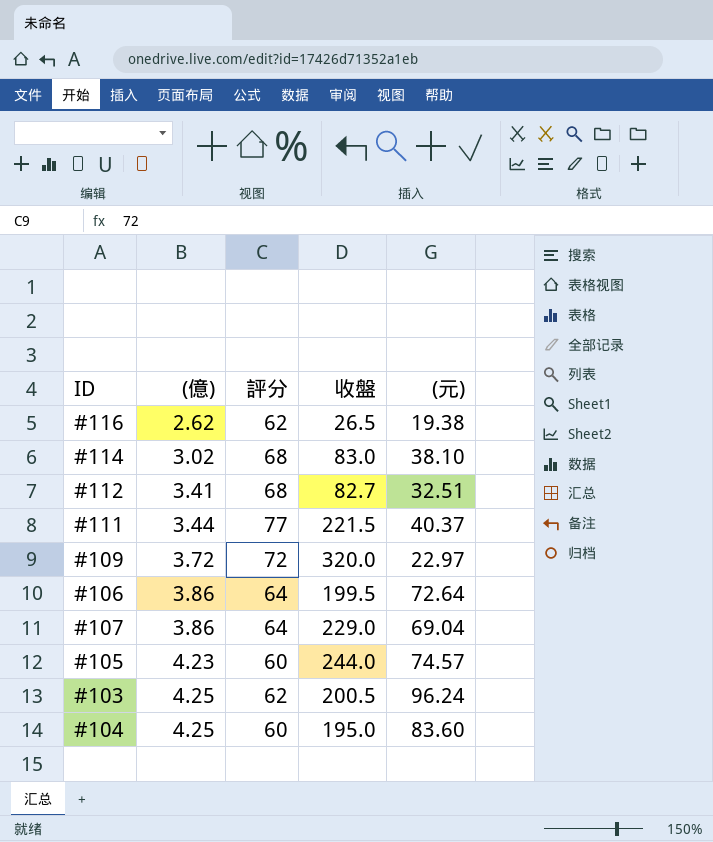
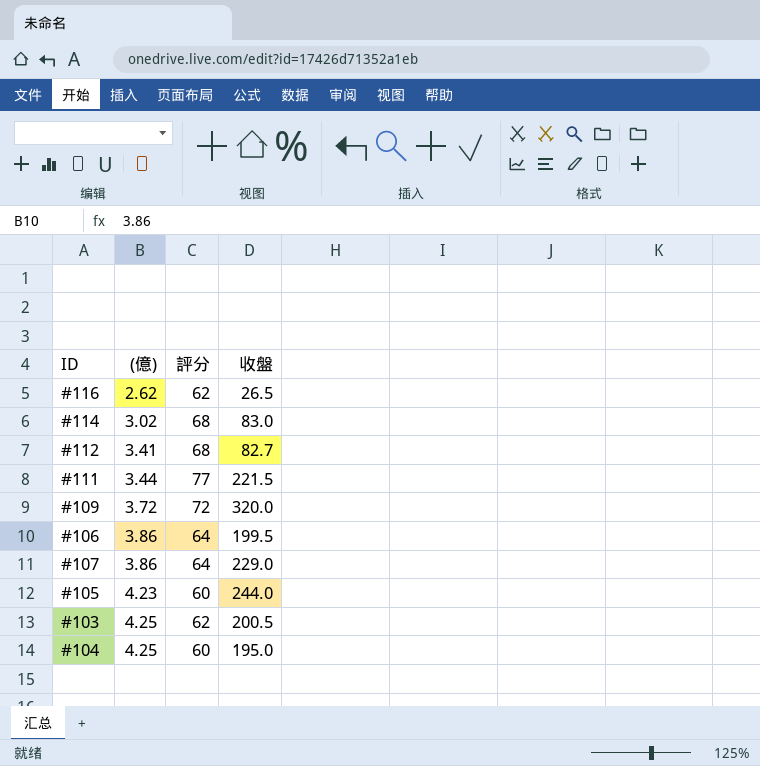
column (元) | position: 5 -> none

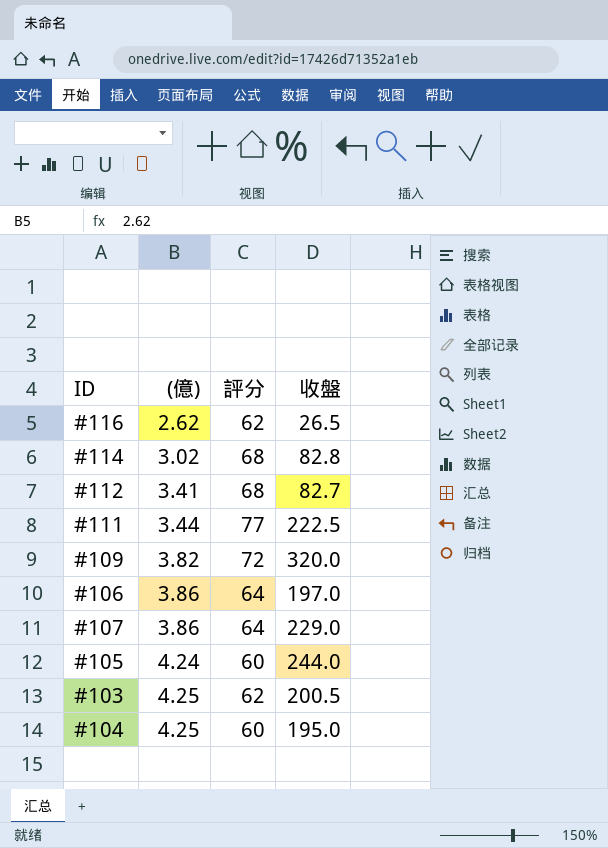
#114 | 收盤: 83.0 -> 82.8
#111 | 收盤: 221.5 -> 222.5
#109 | (億): 3.72 -> 3.82
#106 | 收盤: 199.5 -> 197.0
#105 | (億): 4.23 -> 4.24

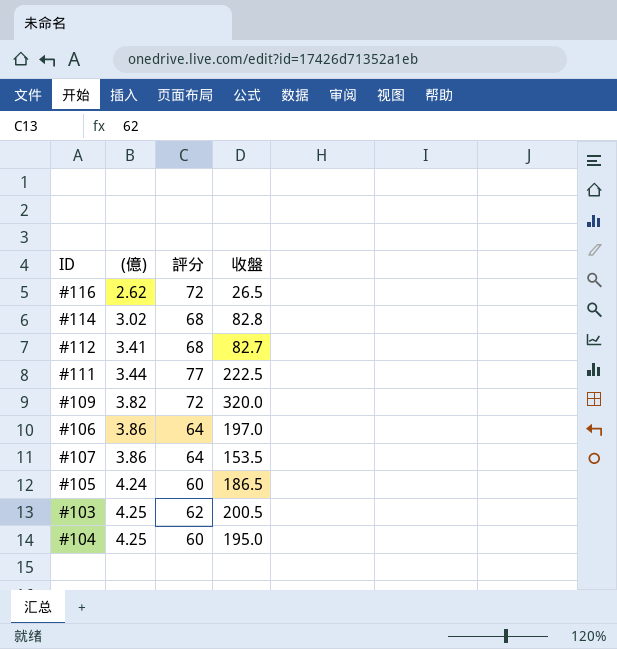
#116 | 評分: 62 -> 72
#107 | 收盤: 229.0 -> 153.5
#105 | 收盤: 244.0 -> 186.5

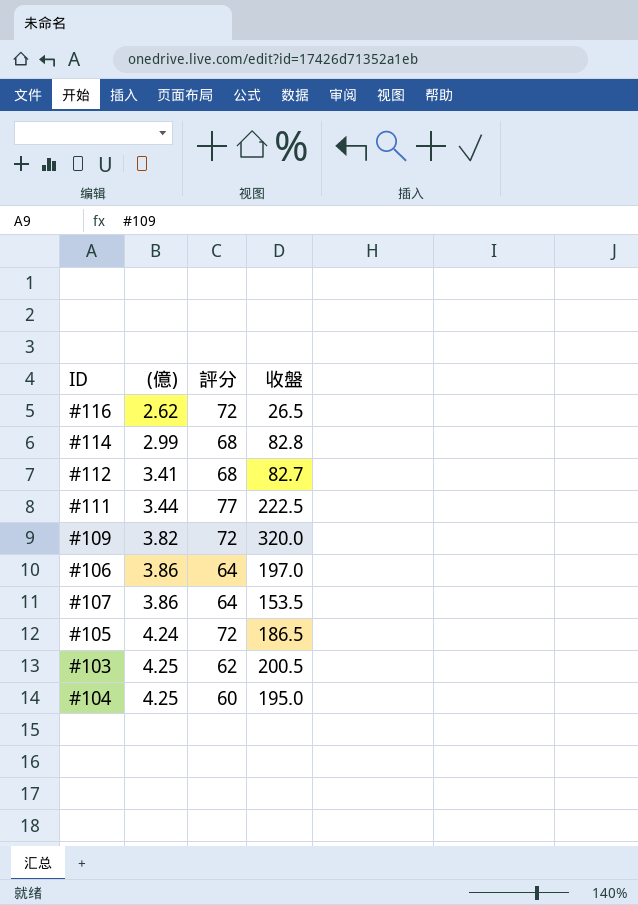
#114 | (億): 3.02 -> 2.99
#105 | 評分: 60 -> 72

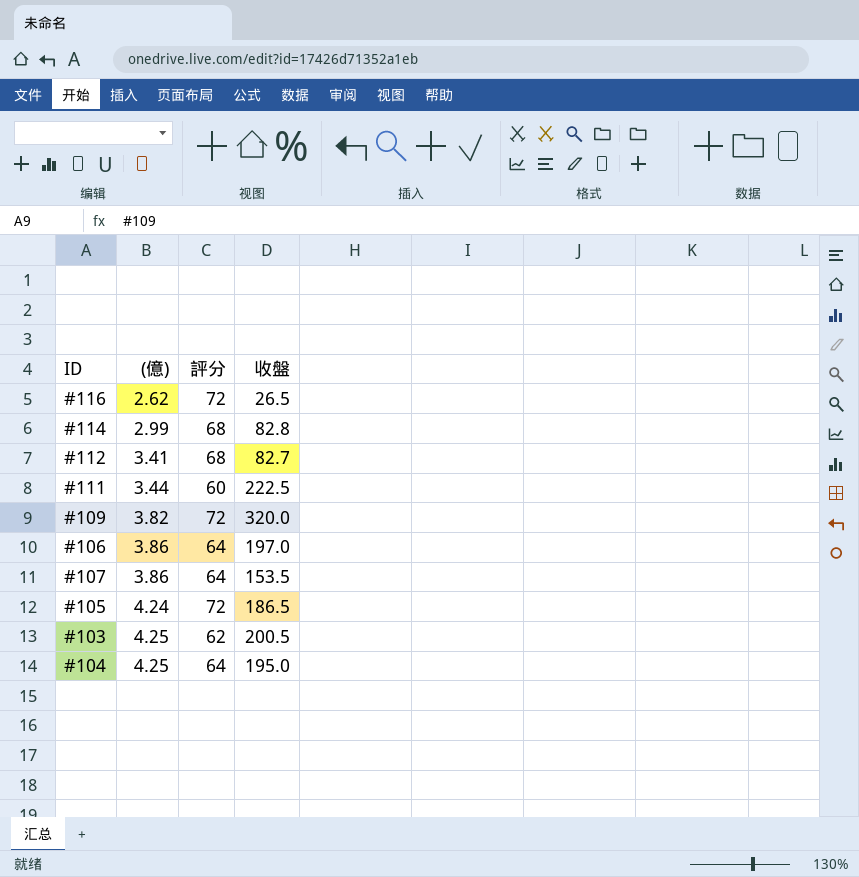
#111 | 評分: 77 -> 60
#104 | 評分: 60 -> 64

